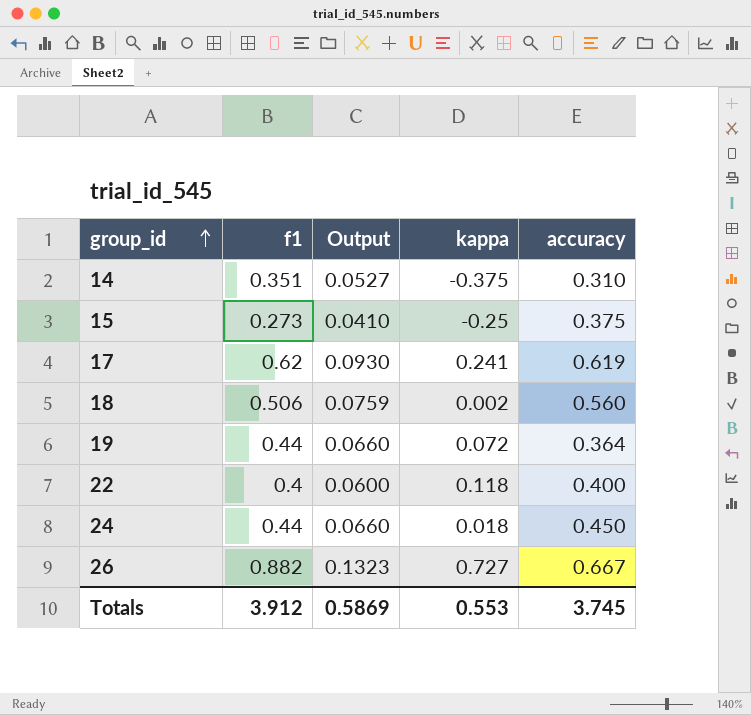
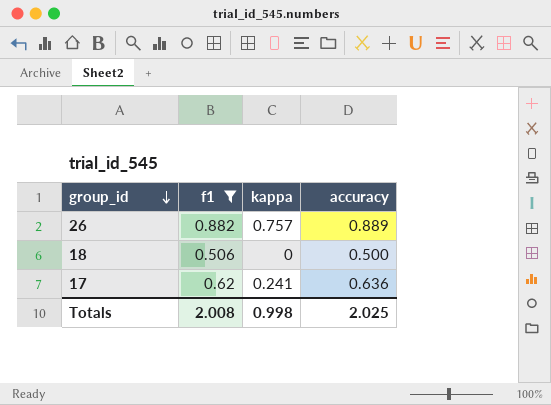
filter: none -> f1 >= 0.506
row order: group_id ascending -> group_id descending
column Output | formula: [f1] * 0.15 -> none
26 | kappa: 0.727 -> 0.757
26 | accuracy: 0.667 -> 0.889
18 | kappa: 0.002 -> 0
18 | accuracy: 0.560 -> 0.500
17 | accuracy: 0.619 -> 0.636
Totals | f1: 3.912 -> 2.008
Totals | kappa: 0.553 -> 0.998
Totals | accuracy: 3.745 -> 2.025

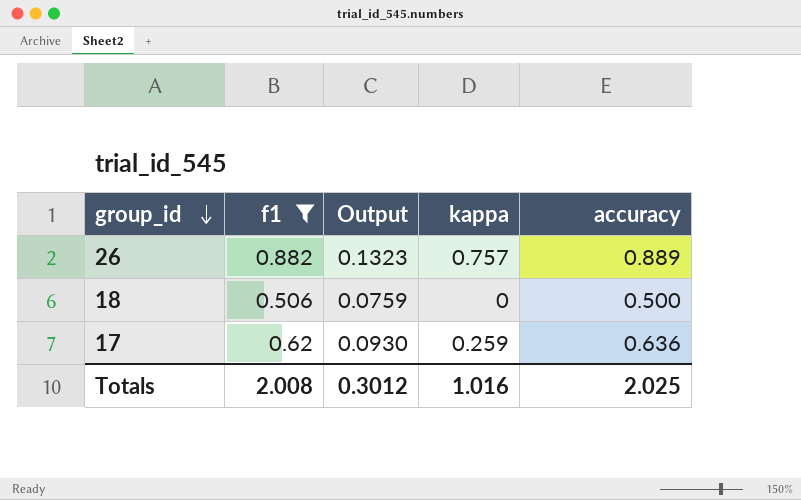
column Output | formula: none -> [f1] * 0.15
17 | kappa: 0.241 -> 0.259
Totals | kappa: 0.998 -> 1.016

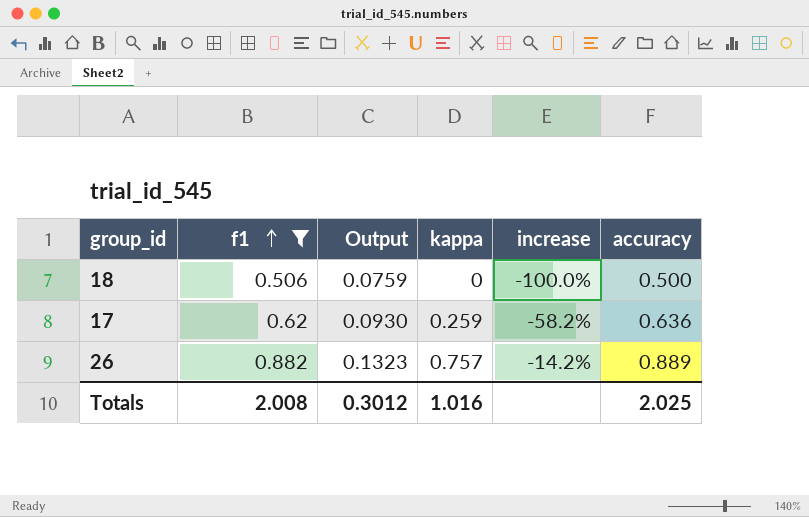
row order: group_id descending -> f1 ascending
column increase | formula: none -> ([kappa] - [f1]) / [f1]

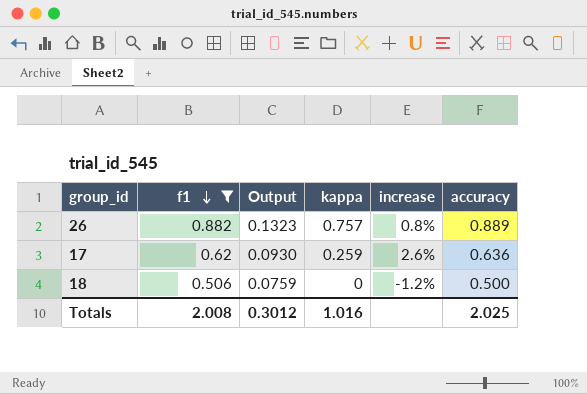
row order: f1 ascending -> f1 descending
column increase | formula: ([kappa] - [f1]) / [f1] -> ([accuracy] - [f1]) / [f1]

